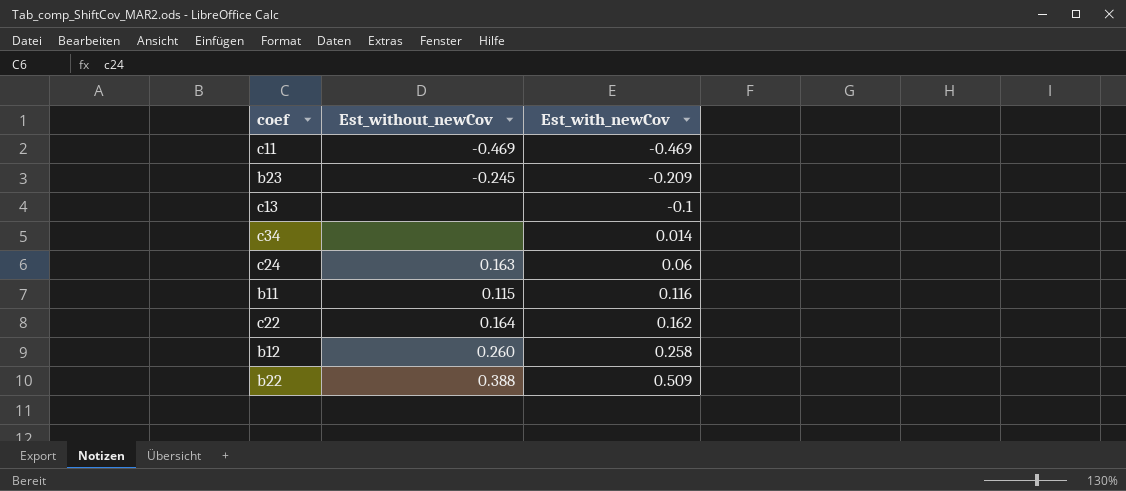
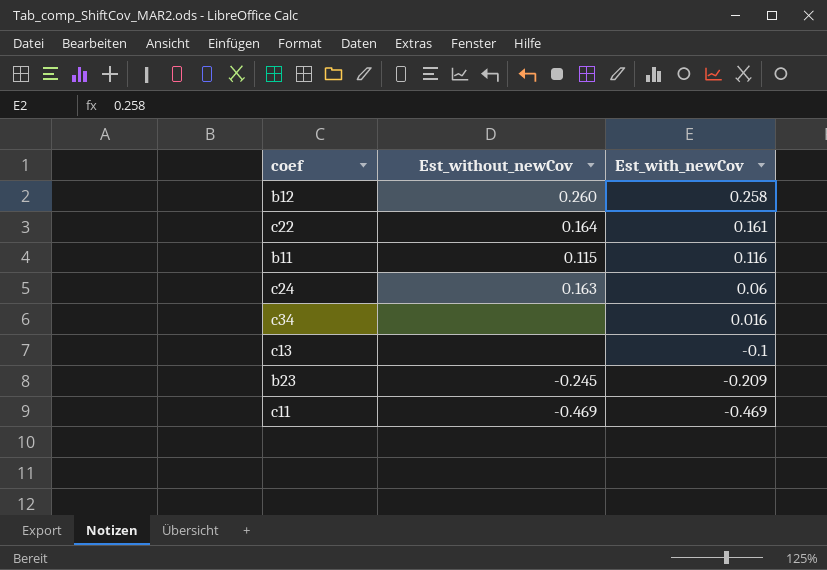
row order: Est_with_newCov ascending -> Est_with_newCov descending
row b22: 0.388 | 0.509 -> none
c22 | Est_with_newCov: 0.162 -> 0.161
c34 | Est_with_newCov: 0.014 -> 0.016

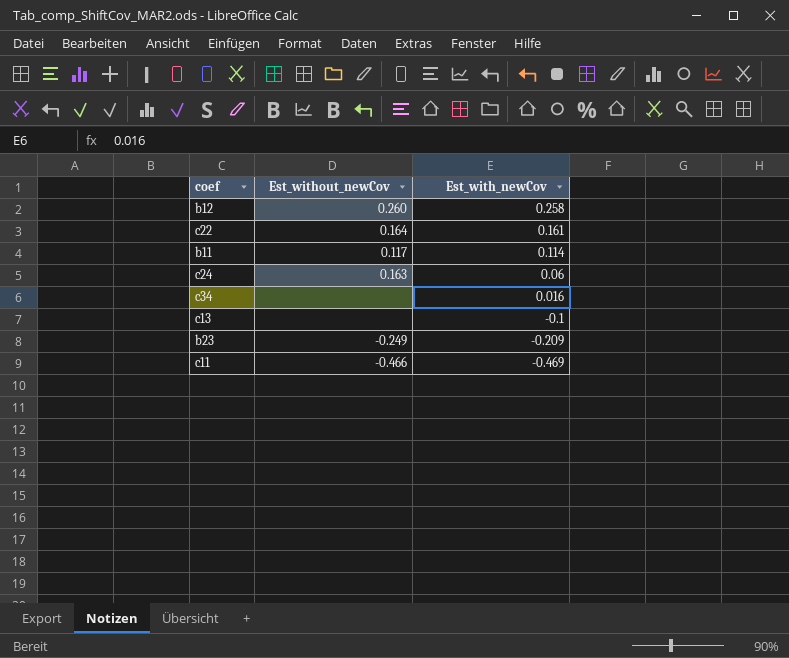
b11 | Est_without_newCov: 0.115 -> 0.117
b11 | Est_with_newCov: 0.116 -> 0.114
b23 | Est_without_newCov: -0.245 -> -0.249
c11 | Est_without_newCov: -0.469 -> -0.466

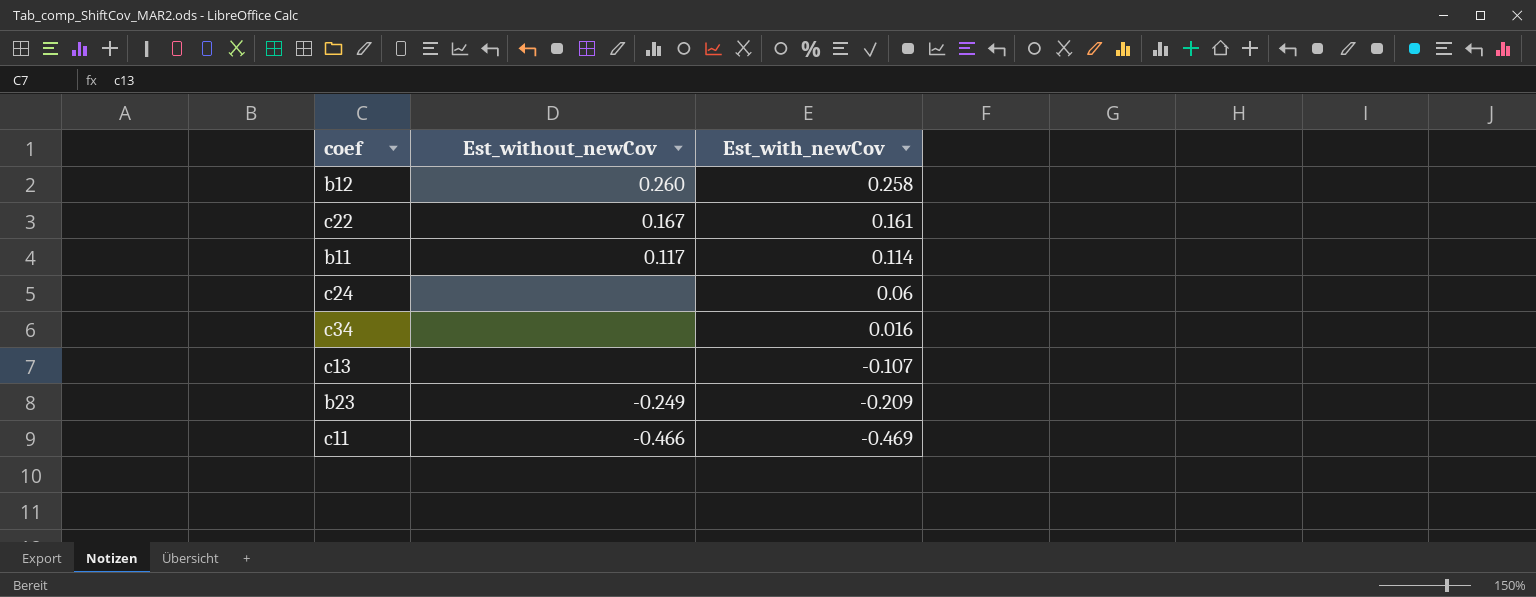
c22 | Est_without_newCov: 0.164 -> 0.167
c24 | Est_without_newCov: 0.163 -> none
c13 | Est_with_newCov: -0.1 -> -0.107

